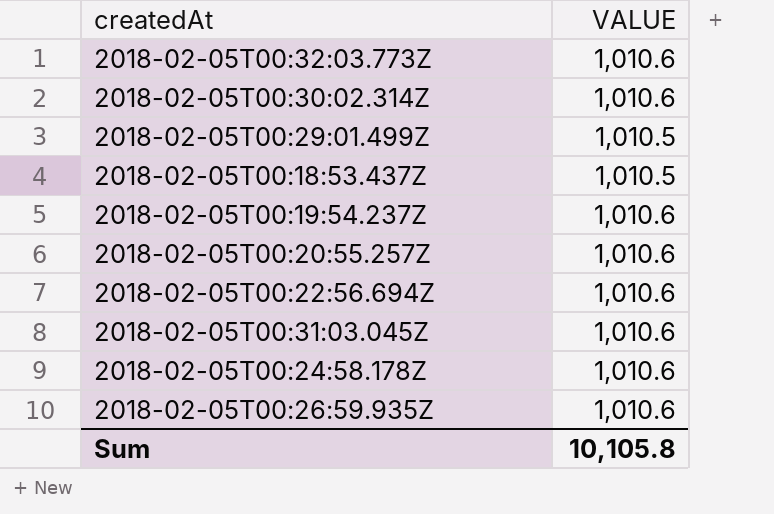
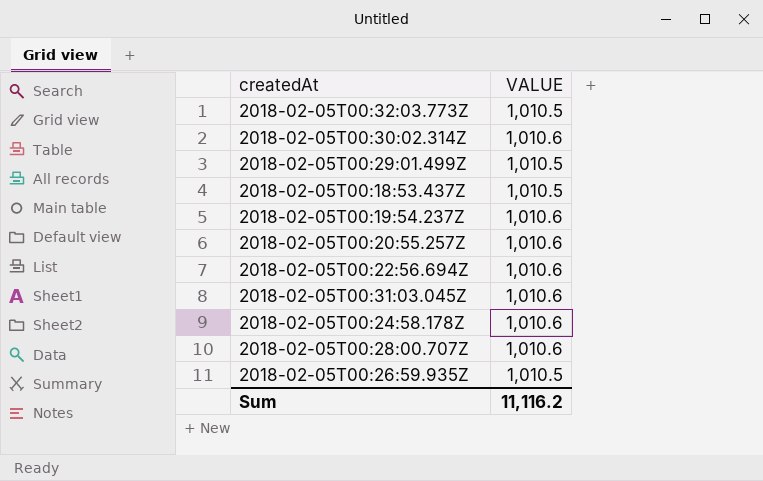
2018-02-05T00:32:03.773Z | VALUE: 1,010.6 -> 1,010.5
row 2018-02-05T00:28:00.707Z: none -> 1,010.6
2018-02-05T00:26:59.935Z | VALUE: 1,010.6 -> 1,010.5
Sum | VALUE: 10,105.8 -> 11,116.2

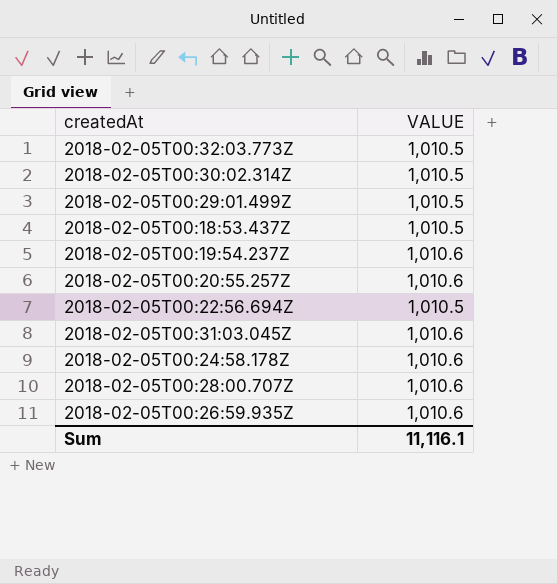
2018-02-05T00:30:02.314Z | VALUE: 1,010.6 -> 1,010.5
2018-02-05T00:22:56.694Z | VALUE: 1,010.6 -> 1,010.5
2018-02-05T00:26:59.935Z | VALUE: 1,010.5 -> 1,010.6
Sum | VALUE: 11,116.2 -> 11,116.1

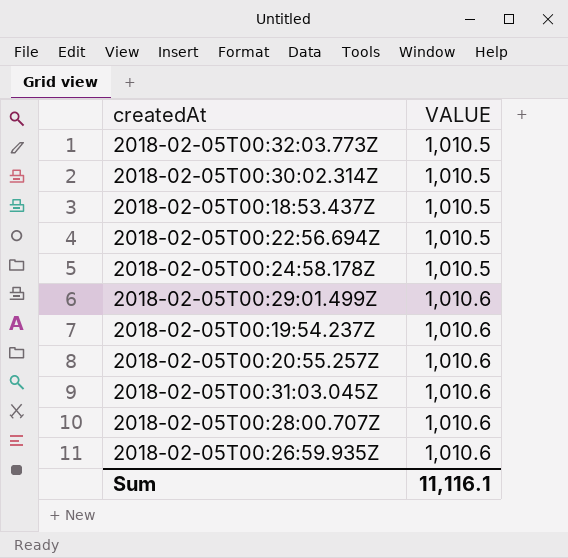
row order: none -> VALUE ascending
2018-02-05T00:24:58.178Z | VALUE: 1,010.6 -> 1,010.5
2018-02-05T00:29:01.499Z | VALUE: 1,010.5 -> 1,010.6

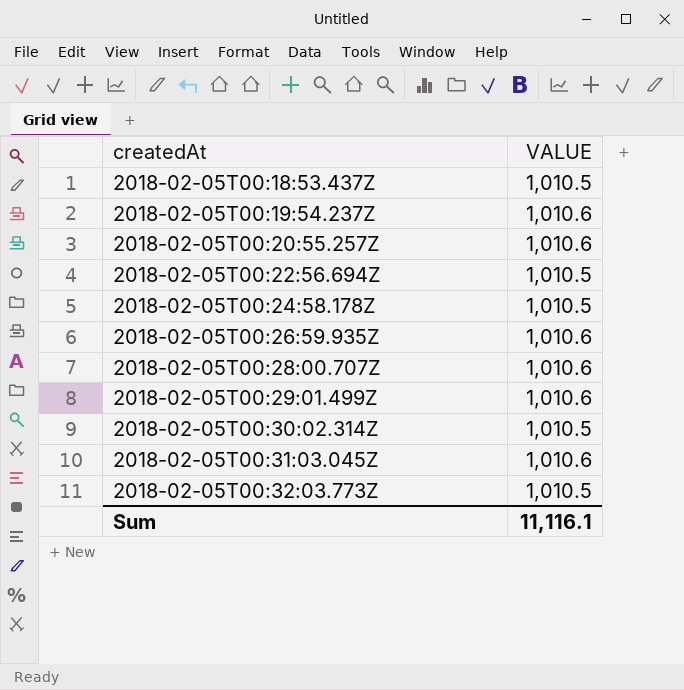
row order: VALUE ascending -> createdAt ascending

